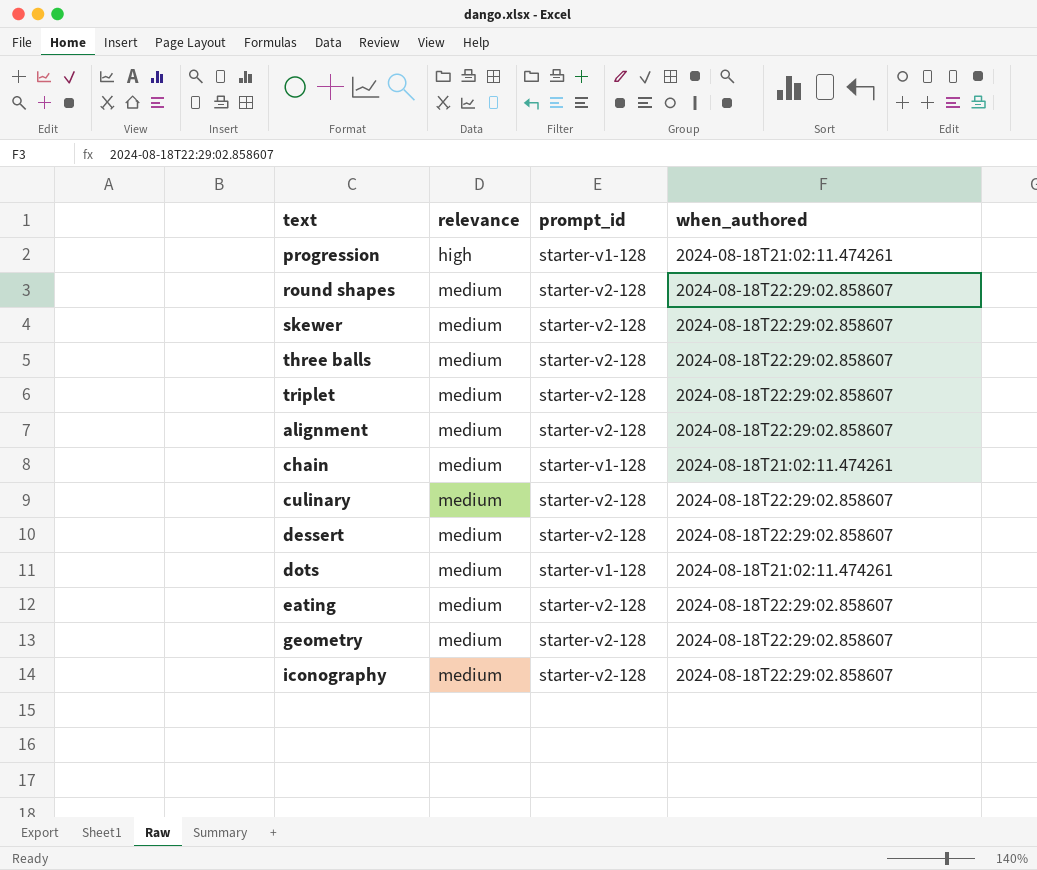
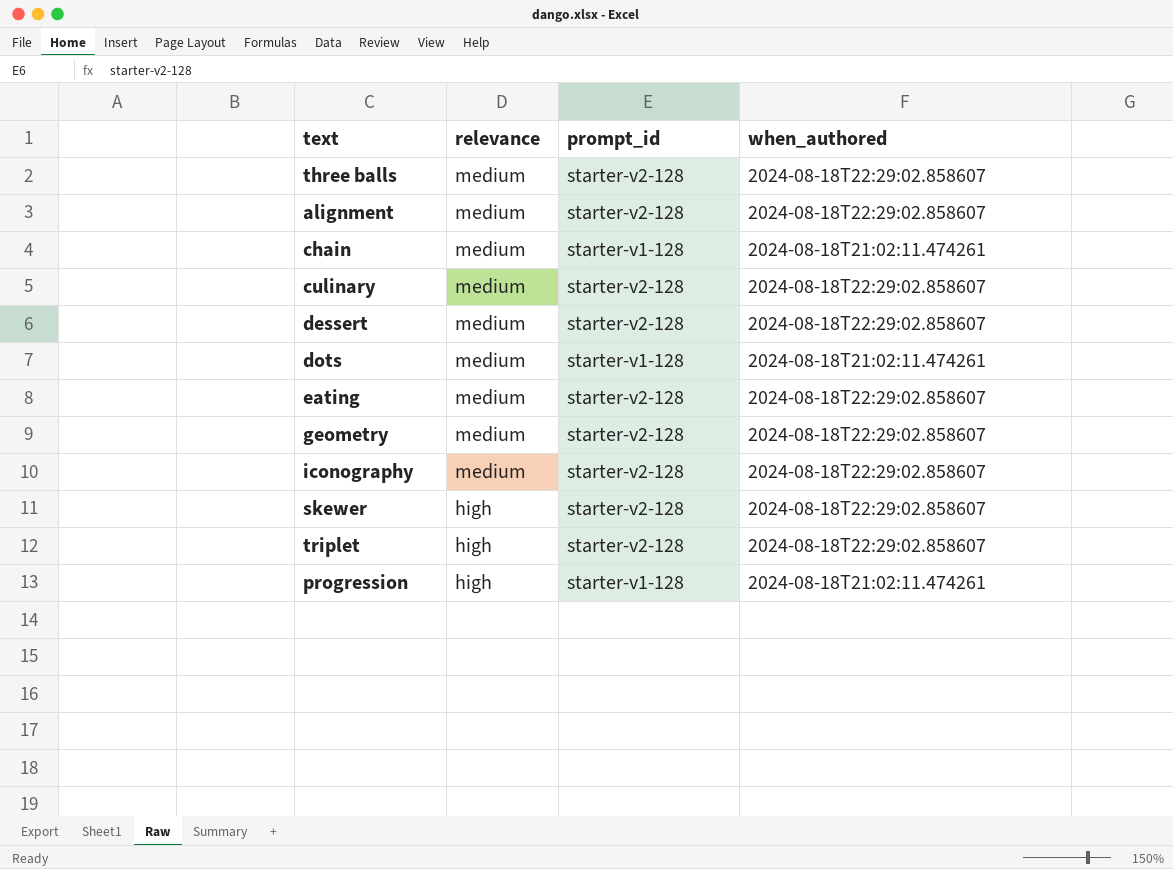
row order: relevance ascending -> relevance descending
row round shapes: medium | starter-v2-128 | 2024-08-18T22:29:02.858607 -> none
skewer | relevance: medium -> high
triplet | relevance: medium -> high

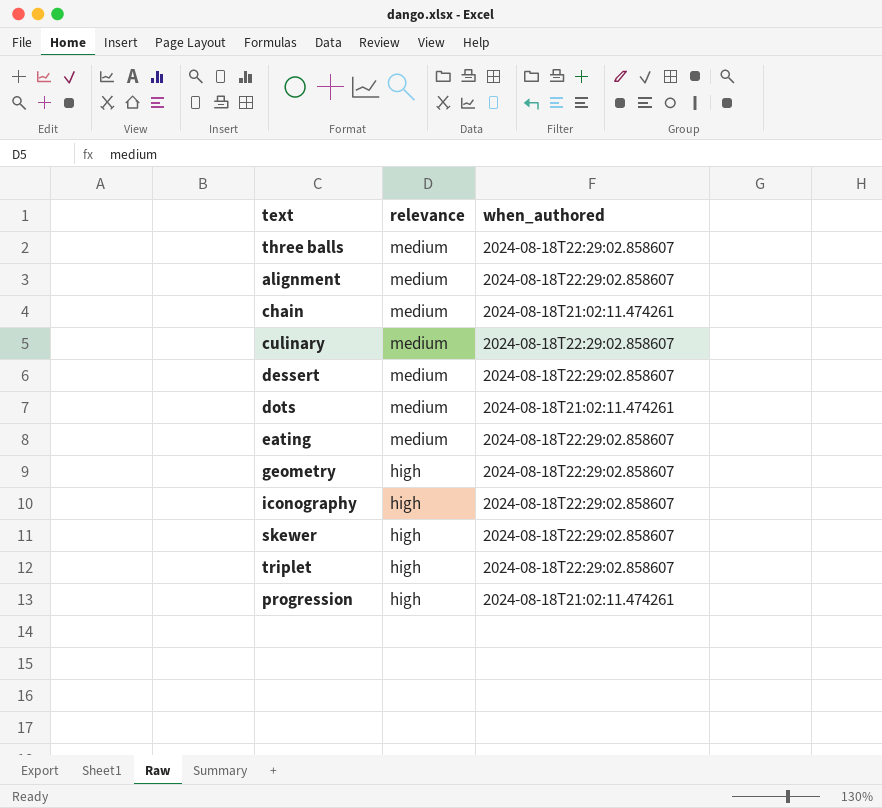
column prompt_id | position: 3 -> none
geometry | relevance: medium -> high
iconography | relevance: medium -> high

